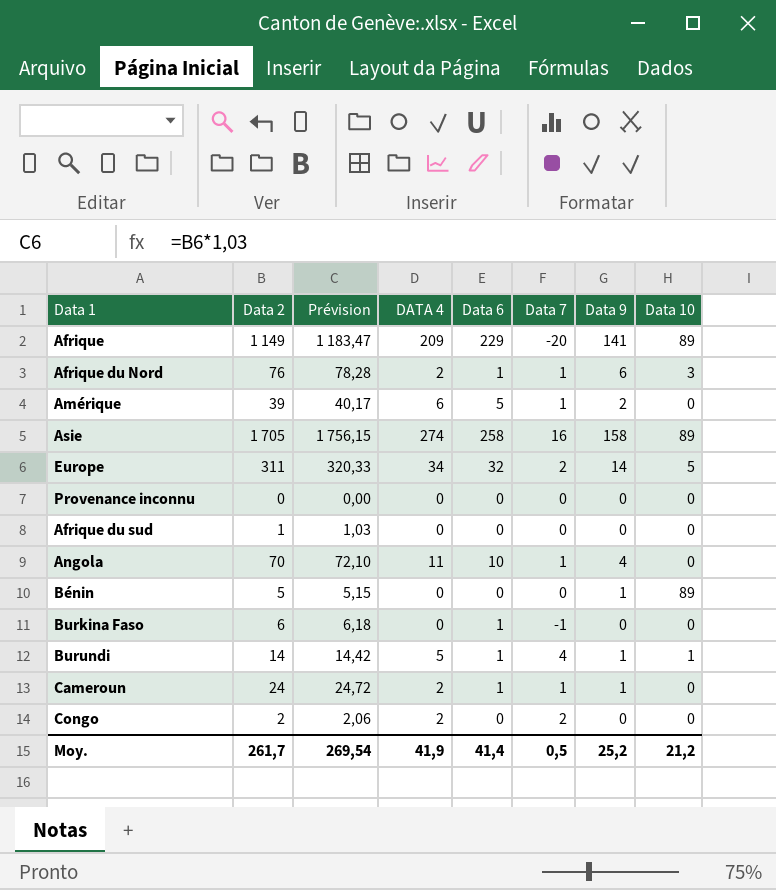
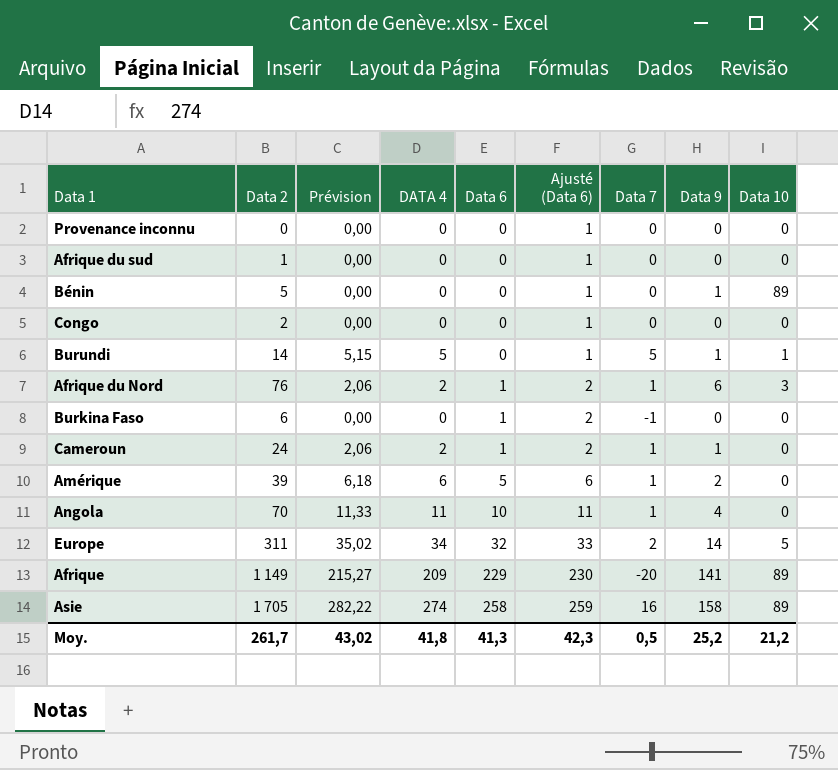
row order: none -> Data 6 ascending
column Prévision | formula: [Data 2] * 1,03 -> [DATA 4] * 1,03
column Ajusté (Data 6) | formula: none -> [Data 6] + 1
Congo | DATA 4: 2 -> 0
Congo | Data 7: 2 -> 0
Burundi | Data 6: 1 -> 0
Burundi | Data 7: 4 -> 5
Moy. | Prévision: 269,54 -> 43,02
Moy. | DATA 4: 41,9 -> 41,8
Moy. | Data 6: 41,4 -> 41,3

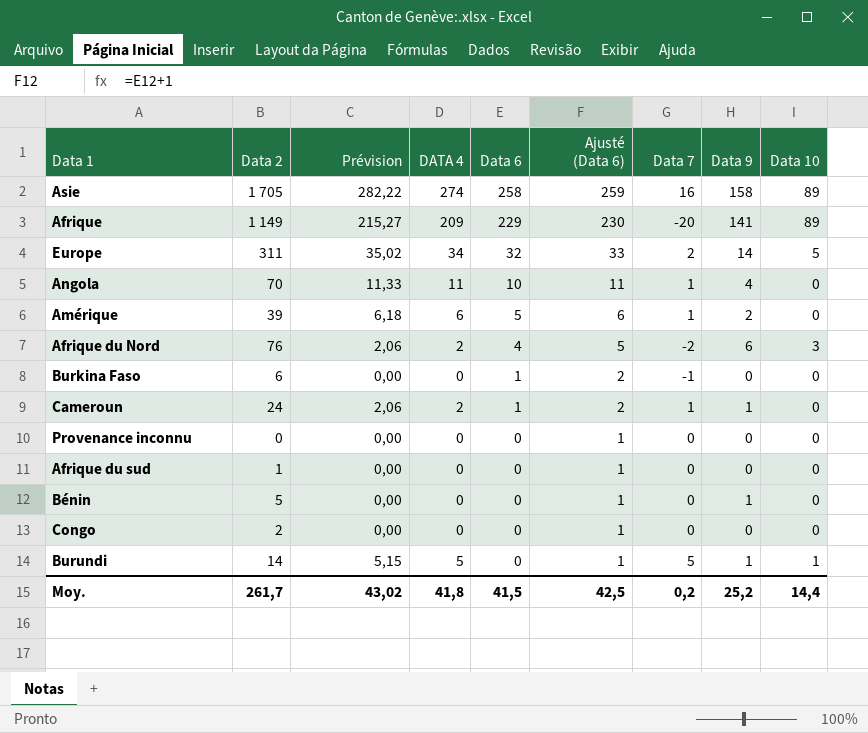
row order: Data 6 ascending -> Data 6 descending
Afrique du Nord | Data 6: 1 -> 4
Afrique du Nord | Ajusté (Data 6): 2 -> 5
Afrique du Nord | Data 7: 1 -> -2
Bénin | Data 10: 89 -> 0
Moy. | Data 6: 41,3 -> 41,5
Moy. | Ajusté (Data 6): 42,3 -> 42,5
Moy. | Data 7: 0,5 -> 0,2
Moy. | Data 10: 21,2 -> 14,4

